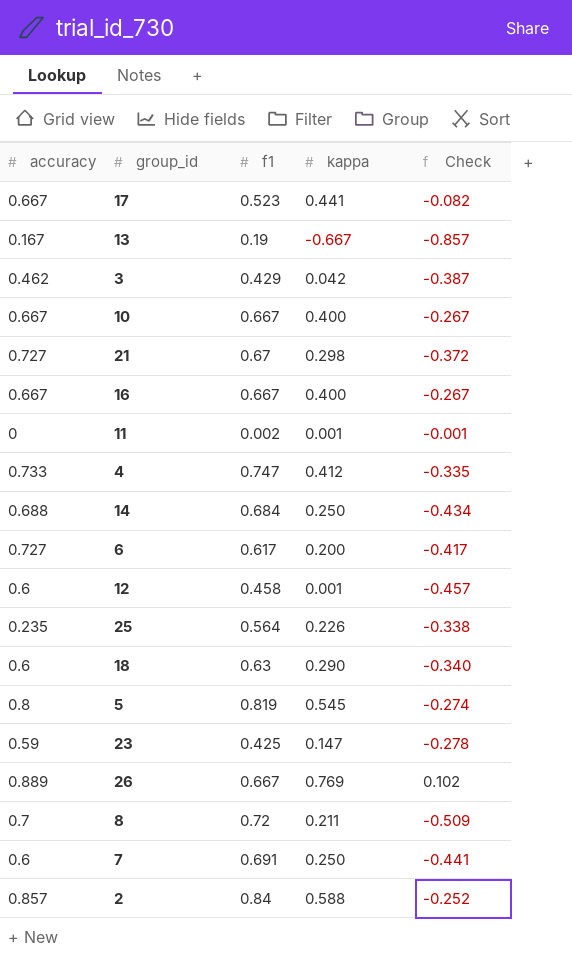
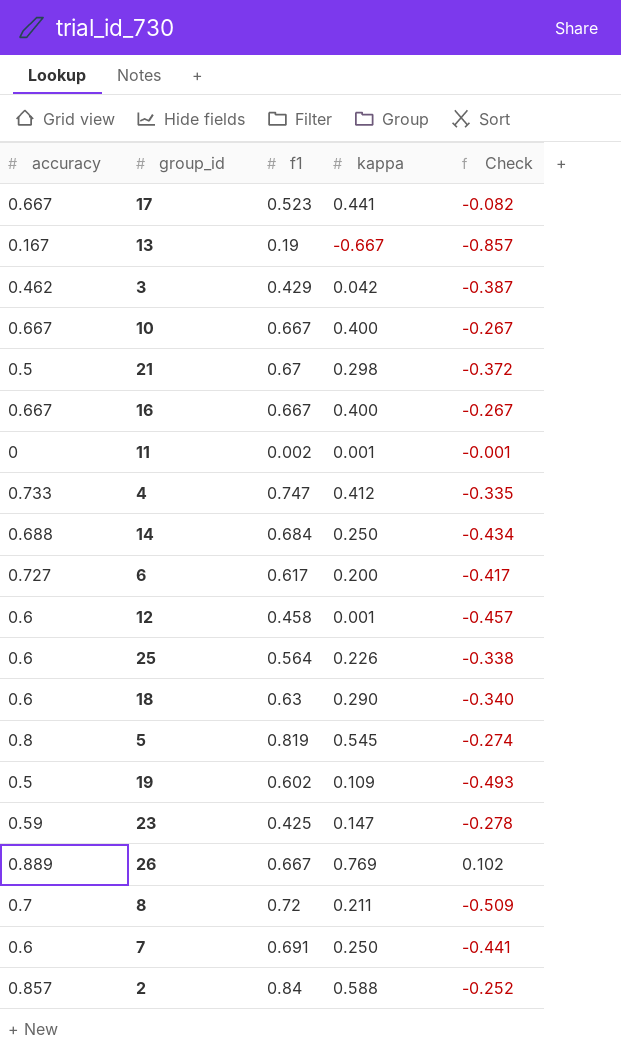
21 | accuracy: 0.727 -> 0.5
25 | accuracy: 0.235 -> 0.6
row 19: none -> 0.5 | 0.602 | 0.109 | -0.493

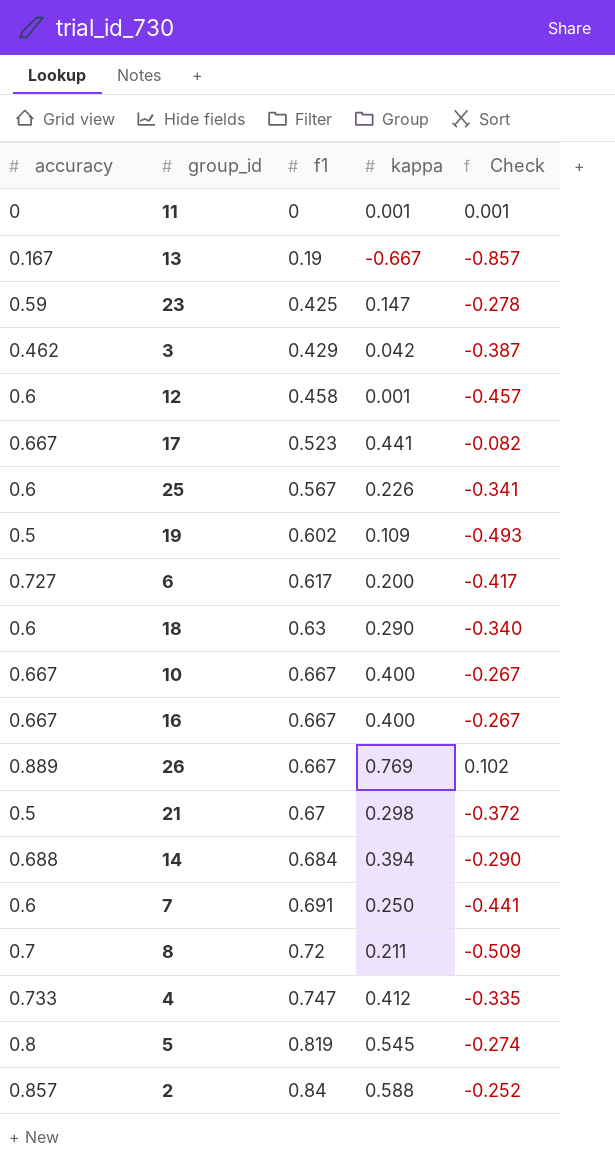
row order: none -> f1 ascending
11 | f1: 0.002 -> 0
11 | Check: -0.001 -> 0.001
25 | f1: 0.564 -> 0.567
25 | Check: -0.338 -> -0.341
14 | kappa: 0.250 -> 0.394
14 | Check: -0.434 -> -0.290

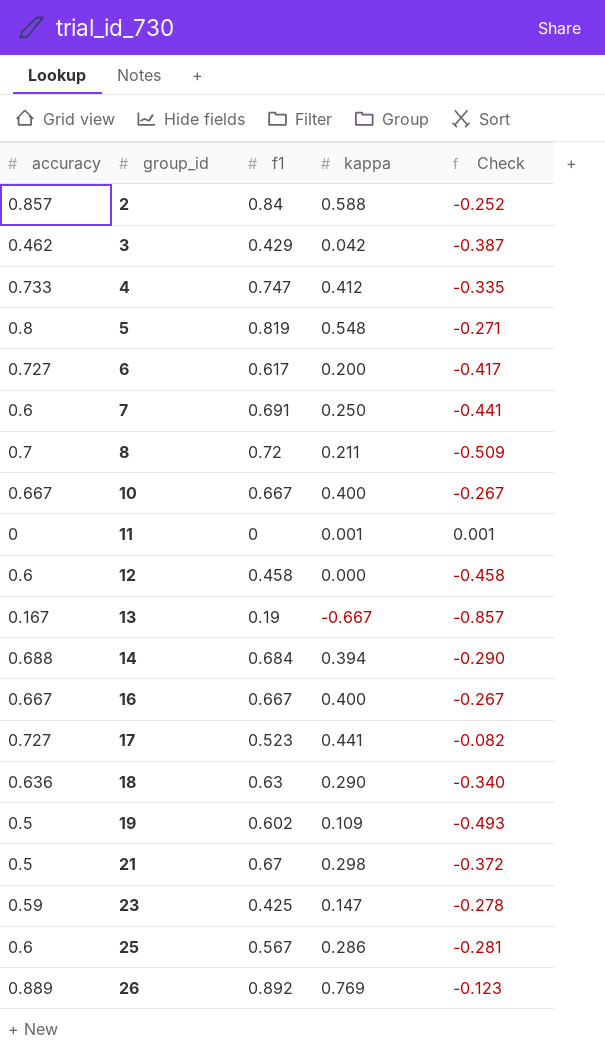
row order: f1 ascending -> group_id ascending
5 | kappa: 0.545 -> 0.548
5 | Check: -0.274 -> -0.271
12 | kappa: 0.001 -> 0.000
12 | Check: -0.457 -> -0.458
17 | accuracy: 0.667 -> 0.727
18 | accuracy: 0.6 -> 0.636
25 | kappa: 0.226 -> 0.286
25 | Check: -0.341 -> -0.281
26 | f1: 0.667 -> 0.892
26 | Check: 0.102 -> -0.123

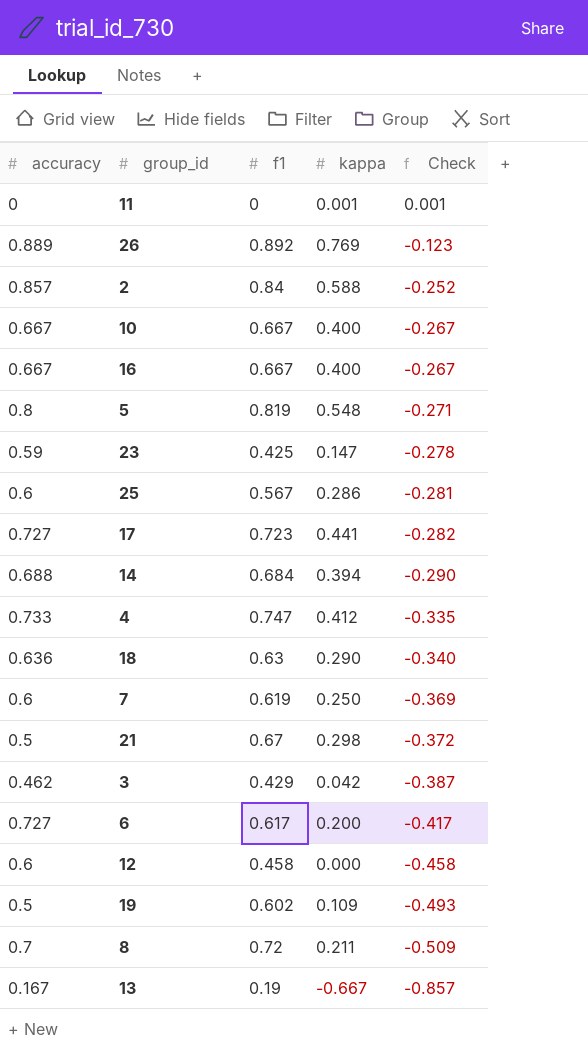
row order: group_id ascending -> Check descending
17 | f1: 0.523 -> 0.723
17 | Check: -0.082 -> -0.282
7 | f1: 0.691 -> 0.619
7 | Check: -0.441 -> -0.369

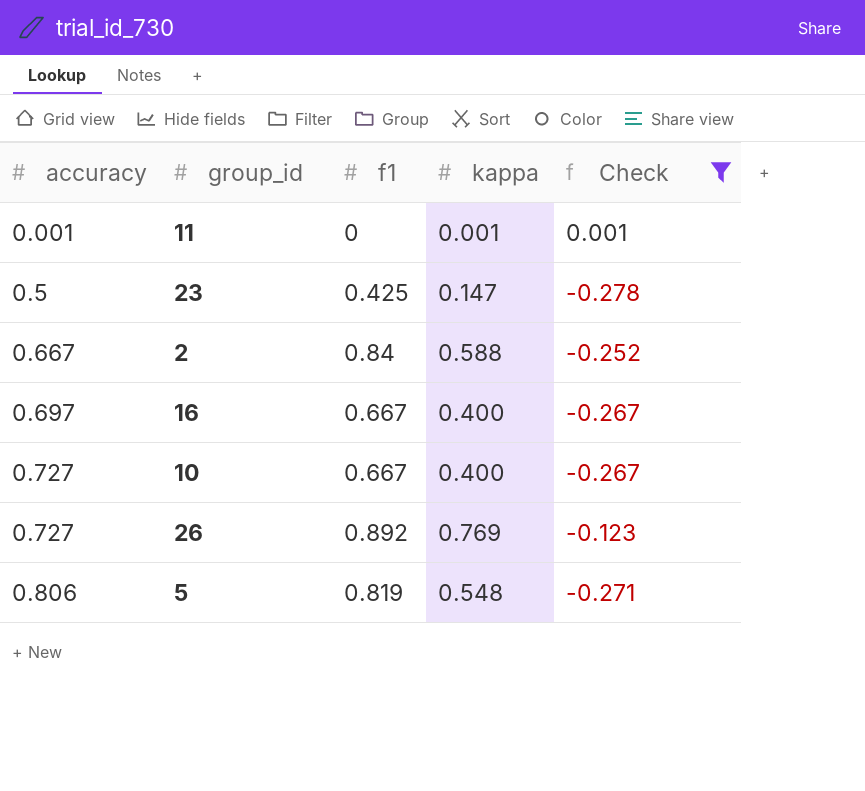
filter: none -> Check >= -0.278
row order: Check descending -> accuracy ascending
11 | accuracy: 0 -> 0.001
23 | accuracy: 0.59 -> 0.5
2 | accuracy: 0.857 -> 0.667
16 | accuracy: 0.667 -> 0.697
10 | accuracy: 0.667 -> 0.727
26 | accuracy: 0.889 -> 0.727
5 | accuracy: 0.8 -> 0.806

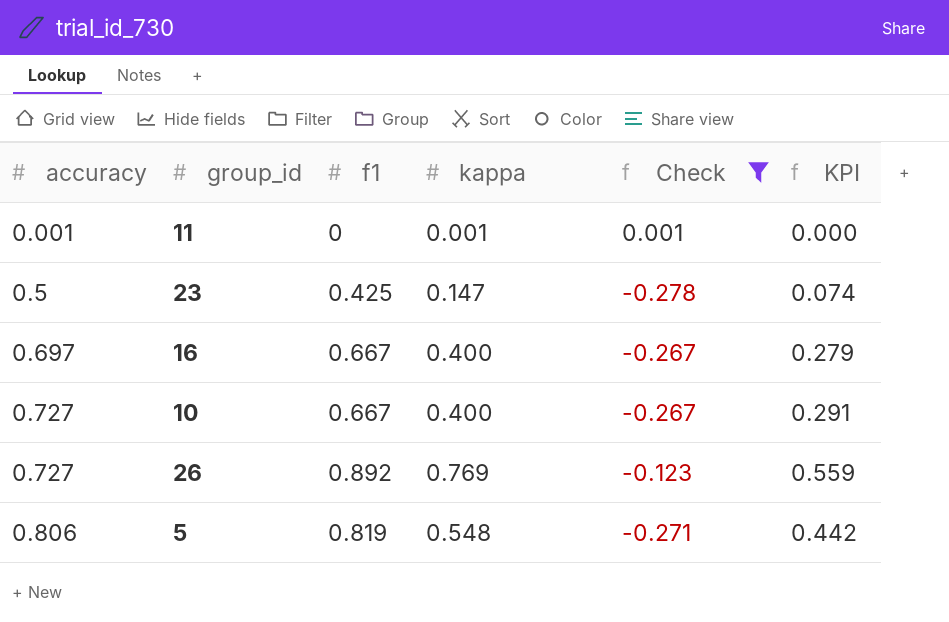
column KPI | formula: none -> [accuracy] * [kappa]
row 2: 0.667 | 0.84 | 0.588 | -0.252 -> none

